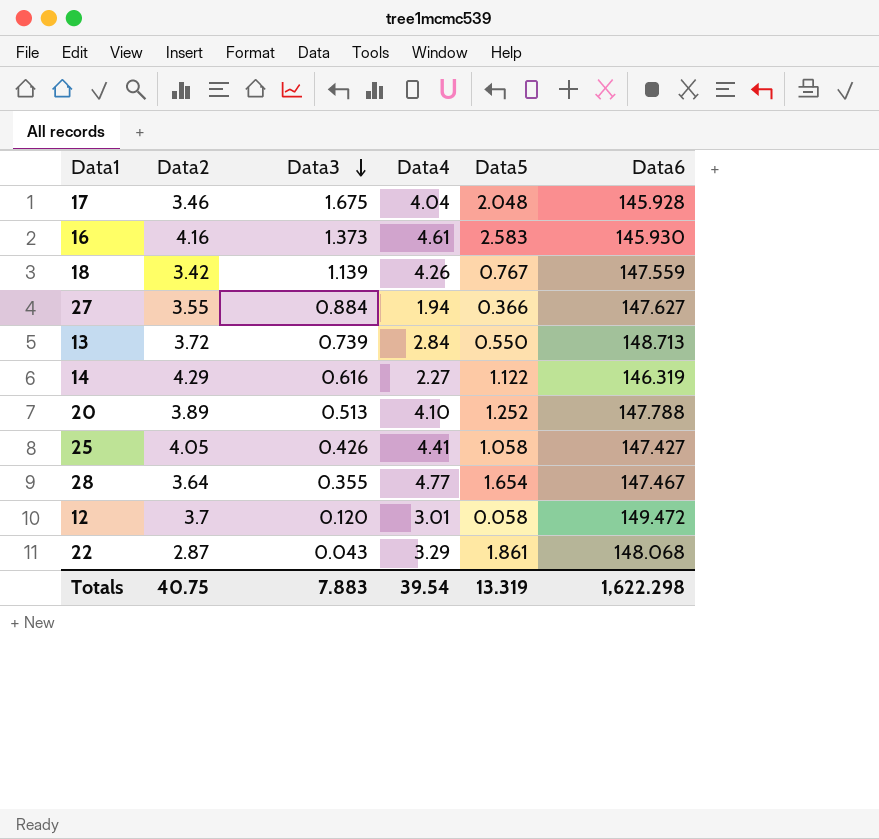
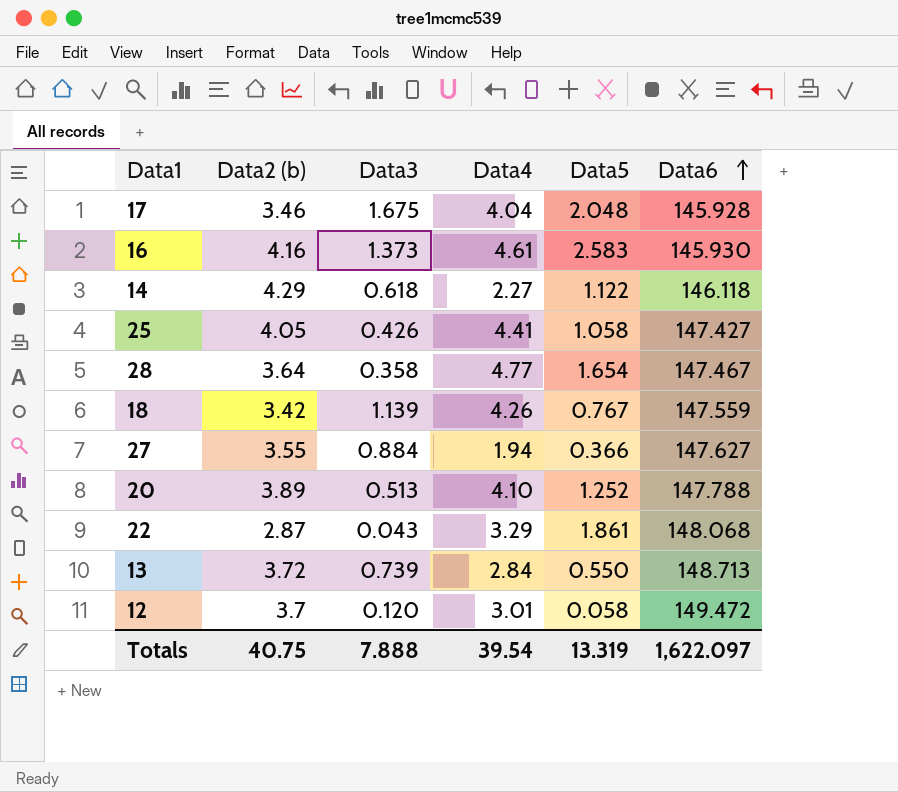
row order: Data3 descending -> Data6 ascending
column name: Data2 -> Data2 (b)
14 | Data3: 0.616 -> 0.618
14 | Data6: 146.319 -> 146.118
28 | Data3: 0.355 -> 0.358
Totals | Data3: 7.883 -> 7.888
Totals | Data6: 1,622.298 -> 1,622.097

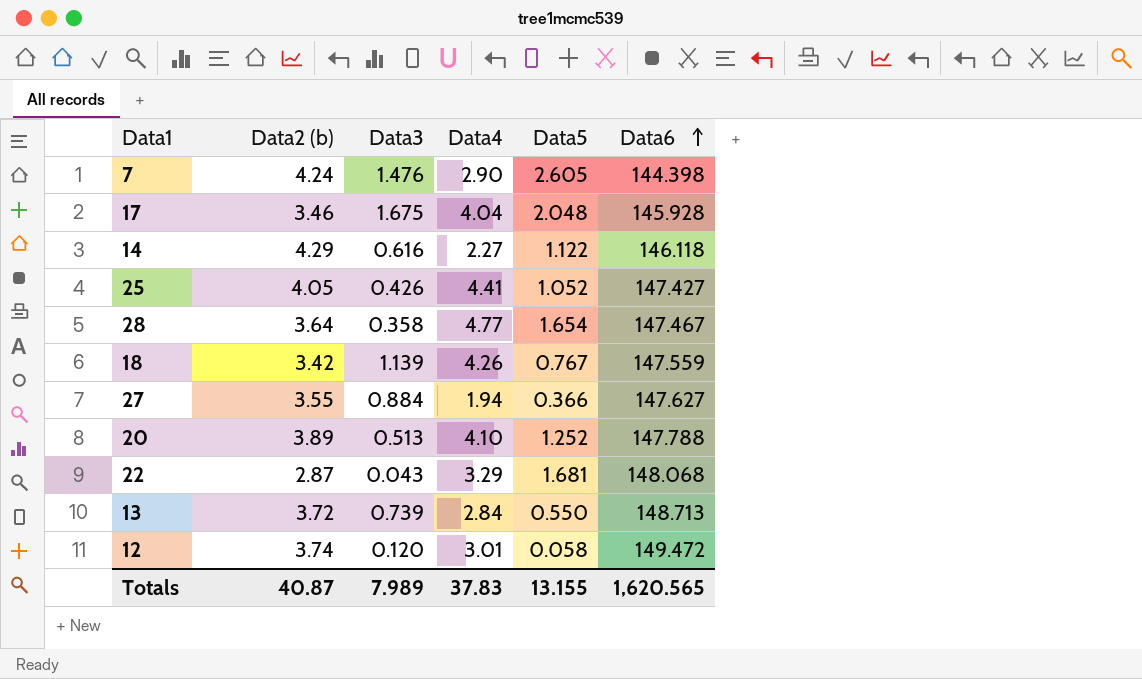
row 16: 4.16 | 1.373 | 4.61 | 2.583 | 145.930 -> none
row 7: none -> 4.24 | 1.476 | 2.90 | 2.605 | 144.398
14 | Data3: 0.618 -> 0.616
25 | Data5: 1.058 -> 1.052
22 | Data5: 1.861 -> 1.681
12 | Data2 (b): 3.7 -> 3.74
Totals | Data2 (b): 40.75 -> 40.87
Totals | Data3: 7.888 -> 7.989
Totals | Data4: 39.54 -> 37.83
Totals | Data5: 13.319 -> 13.155
Totals | Data6: 1,622.097 -> 1,620.565

